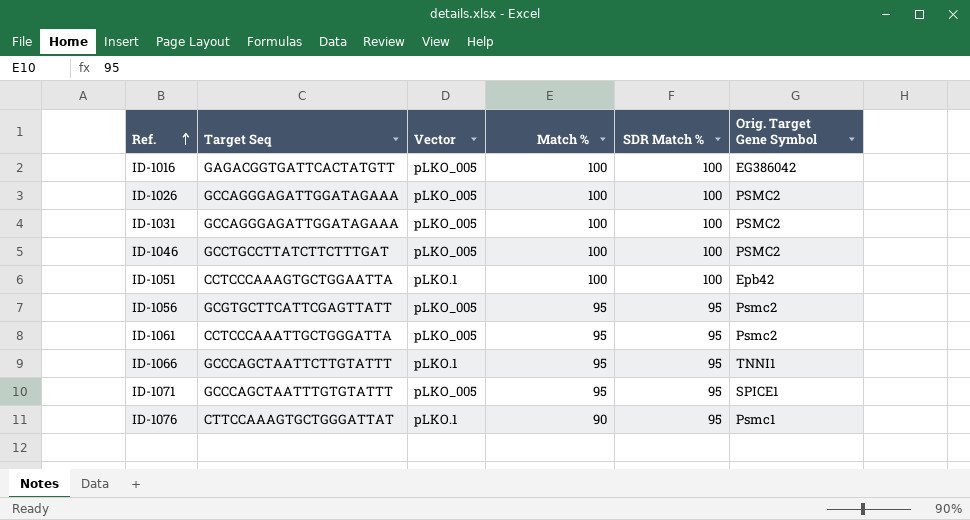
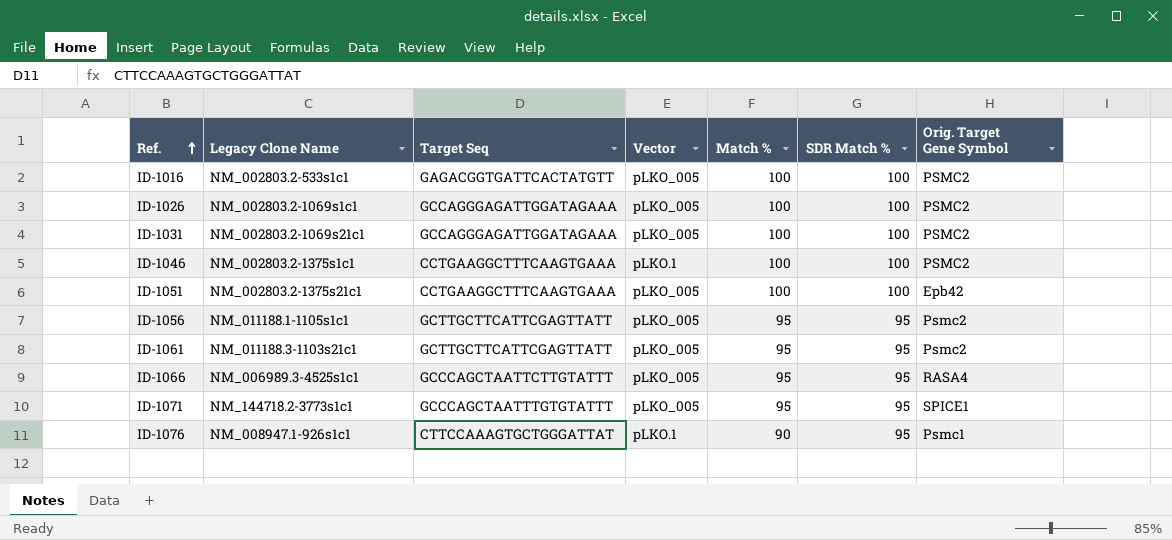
column Legacy Clone Name | position: none -> 2
ID-1016 | Orig. Target Gene Symbol: EG386042 -> PSMC2
ID-1046 | Target Seq: GCCTGCCTTATCTTCTTTGAT -> CCTGAAGGCTTTCAAGTGAAA
ID-1046 | Vector: pLKO_005 -> pLKO.1
ID-1051 | Target Seq: CCTCCCAAAGTGCTGGAATTA -> CCTGAAGGCTTTCAAGTGAAA
ID-1051 | Vector: pLKO.1 -> pLKO_005
ID-1056 | Target Seq: GCGTGCTTCATTCGAGTTATT -> GCTTGCTTCATTCGAGTTATT
ID-1061 | Target Seq: CCTCCCAAATTGCTGGGATTA -> GCTTGCTTCATTCGAGTTATT
ID-1066 | Vector: pLKO.1 -> pLKO_005
ID-1066 | Orig. Target Gene Symbol: TNNI1 -> RASA4

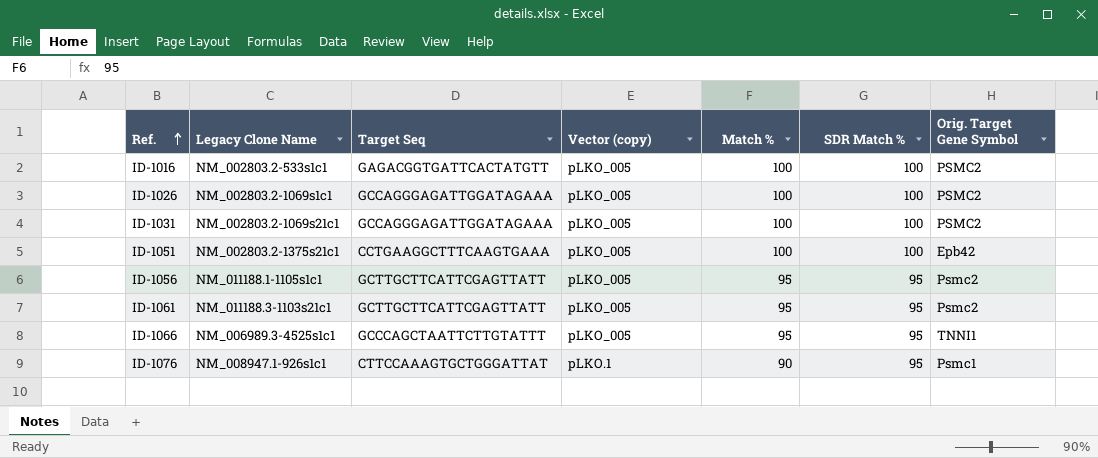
column name: Vector -> Vector (copy)
row ID-1046: NM_002803.2-1375s1c1 | CCTGAAGGCTTTCAAGTGAAA | pLKO.1 | 100 | 100 | PSMC2 -> none
row ID-1071: NM_144718.2-3773s1c1 | GCCCAGCTAATTTGTGTATTT | pLKO_005 | 95 | 95 | SPICE1 -> none
ID-1066 | Orig. Target Gene Symbol: RASA4 -> TNNI1

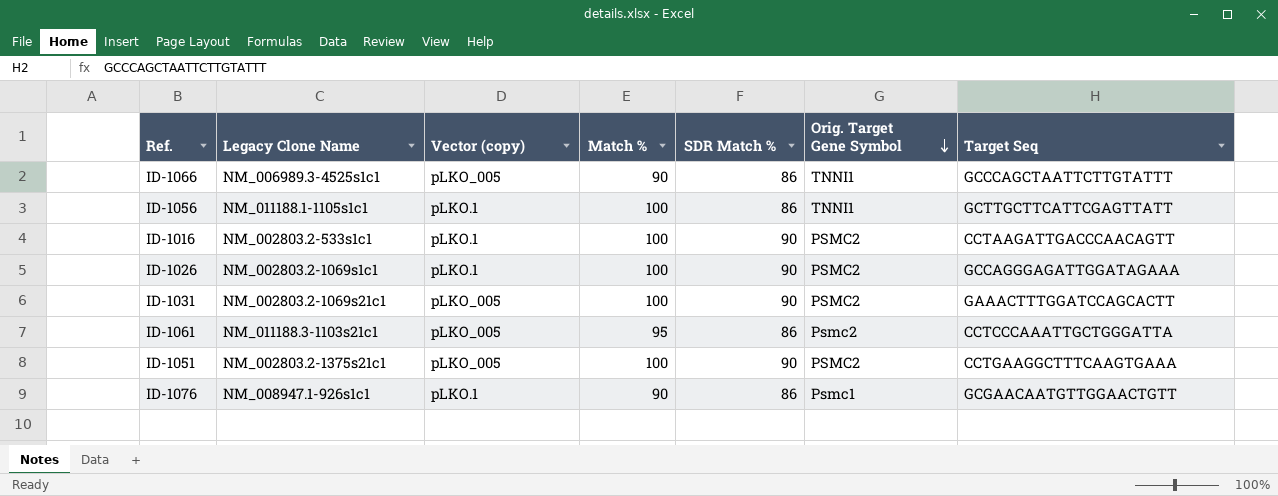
row order: Ref. ascending -> Orig. Target Gene Symbol descending
column Target Seq | position: 3 -> 7
ID-1066 | Match %: 95 -> 90
ID-1066 | SDR Match %: 95 -> 86
ID-1056 | Vector (copy): pLKO_005 -> pLKO.1
ID-1056 | Match %: 95 -> 100
ID-1056 | SDR Match %: 95 -> 86
ID-1056 | Orig. Target Gene Symbol: Psmc2 -> TNNI1
ID-1016 | Vector (copy): pLKO_005 -> pLKO.1
ID-1016 | SDR Match %: 100 -> 90
ID-1016 | Target Seq: GAGACGGTGATTCACTATGTT -> CCTAAGATTGACCCAACAGTT
ID-1026 | Vector (copy): pLKO_005 -> pLKO.1
ID-1026 | SDR Match %: 100 -> 90
ID-1031 | SDR Match %: 100 -> 90
ID-1031 | Target Seq: GCCAGGGAGATTGGATAGAAA -> GAAACTTTGGATCCAGCACTT
ID-1061 | SDR Match %: 95 -> 86
ID-1061 | Target Seq: GCTTGCTTCATTCGAGTTATT -> CCTCCCAAATTGCTGGGATTA
ID-1051 | SDR Match %: 100 -> 90
ID-1051 | Orig. Target Gene Symbol: Epb42 -> PSMC2
ID-1076 | SDR Match %: 95 -> 86
ID-1076 | Target Seq: CTTCCAAAGTGCTGGGATTAT -> GCGAACAATGTTGGAACTGTT

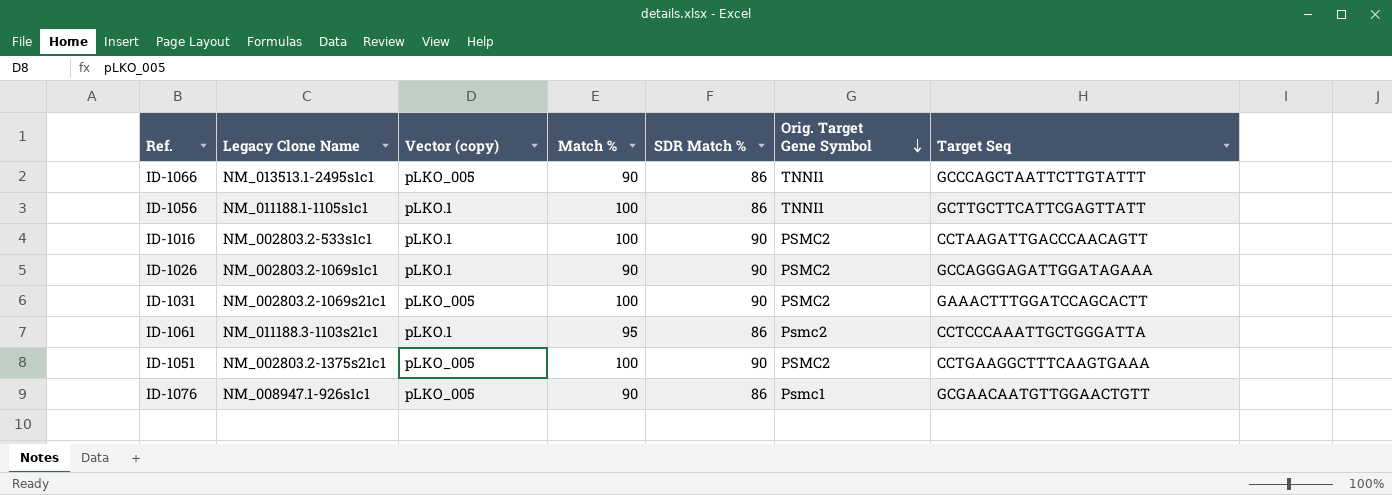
ID-1066 | Legacy Clone Name: NM_006989.3-4525s1c1 -> NM_013513.1-2495s1c1
ID-1026 | Match %: 100 -> 90
ID-1061 | Vector (copy): pLKO_005 -> pLKO.1
ID-1076 | Vector (copy): pLKO.1 -> pLKO_005

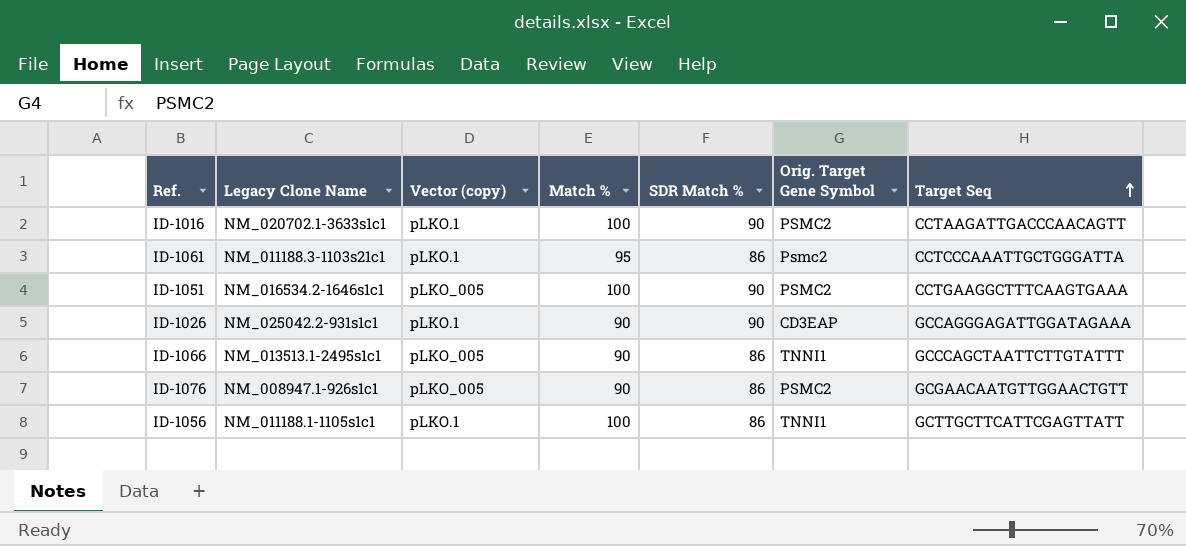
row order: Orig. Target Gene Symbol descending -> Target Seq ascending
row ID-1031: NM_002803.2-1069s21c1 | pLKO_005 | 100 | 90 | PSMC2 | GAAACTTTGGATCCAGCACTT -> none
ID-1016 | Legacy Clone Name: NM_002803.2-533s1c1 -> NM_020702.1-3633s1c1
ID-1051 | Legacy Clone Name: NM_002803.2-1375s21c1 -> NM_016534.2-1646s1c1
ID-1026 | Legacy Clone Name: NM_002803.2-1069s1c1 -> NM_025042.2-931s1c1
ID-1026 | Orig. Target Gene Symbol: PSMC2 -> CD3EAP
ID-1076 | Orig. Target Gene Symbol: Psmc1 -> PSMC2

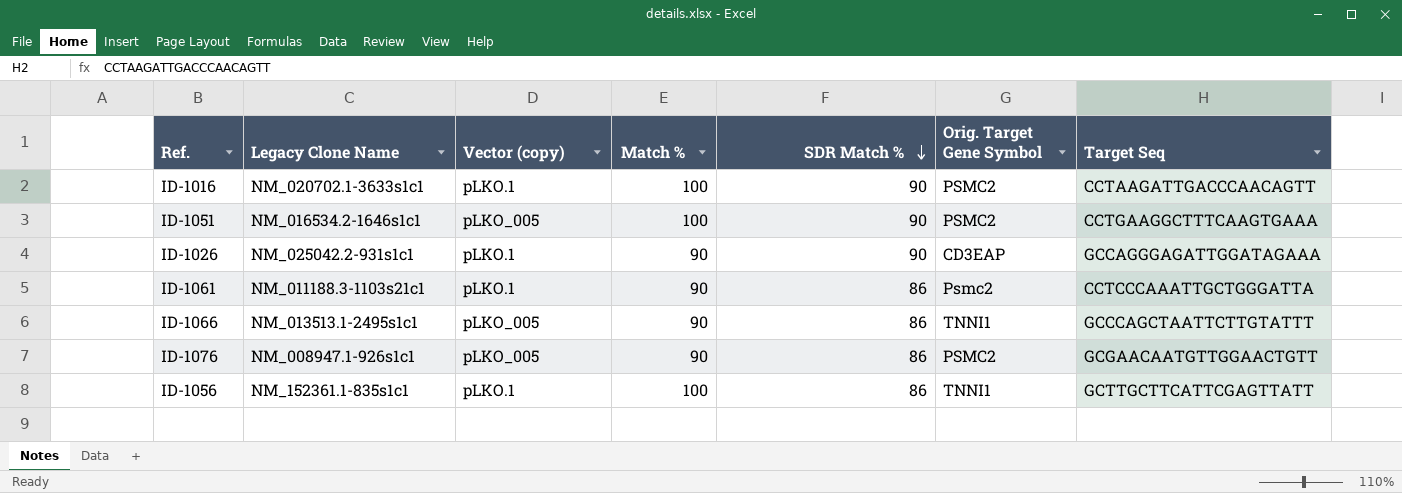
row order: Target Seq ascending -> SDR Match % descending
ID-1061 | Match %: 95 -> 90
ID-1056 | Legacy Clone Name: NM_011188.1-1105s1c1 -> NM_152361.1-835s1c1

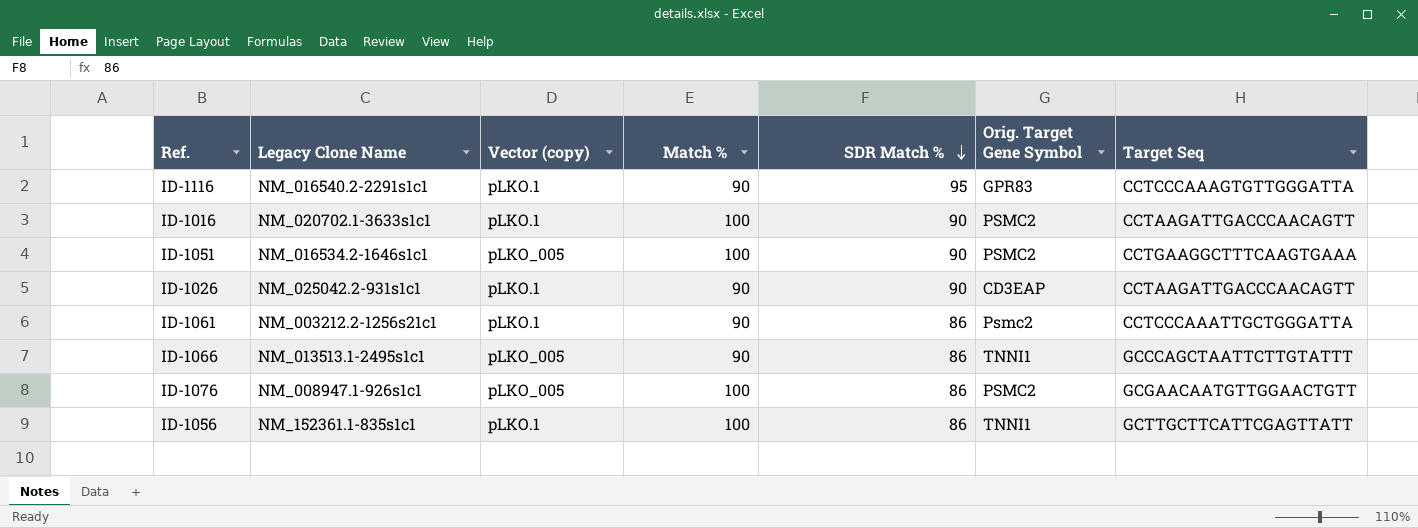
row ID-1116: none -> NM_016540.2-2291s1c1 | pLKO.1 | 90 | 95 | GPR83 | CCTCCCAAAGTGTTGGGATTA
ID-1026 | Target Seq: GCCAGGGAGATTGGATAGAAA -> CCTAAGATTGACCCAACAGTT
ID-1061 | Legacy Clone Name: NM_011188.3-1103s21c1 -> NM_003212.2-1256s21c1
ID-1076 | Match %: 90 -> 100

